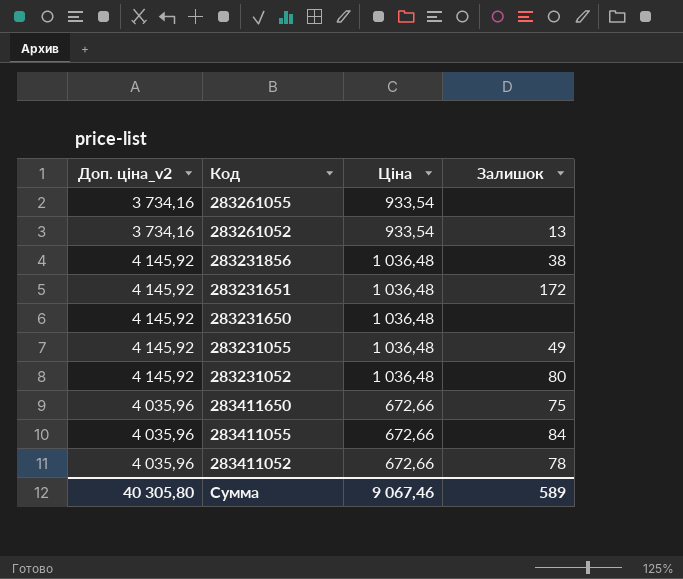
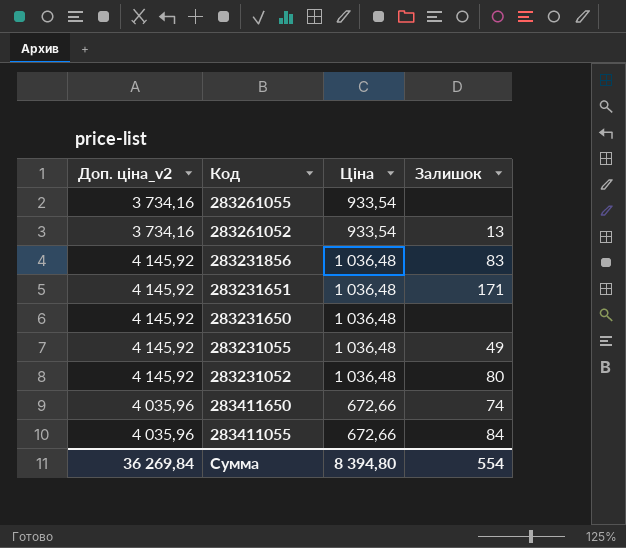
row 283411052: 4 035,96 | 672,66 | 78 -> none
283231856 | Залишок: 38 -> 83
283231651 | Залишок: 172 -> 171
283411650 | Залишок: 75 -> 74
Сумма | Доп. ціна_v2: 40 305,80 -> 36 269,84
Сумма | Ціна: 9 067,46 -> 8 394,80
Сумма | Залишок: 589 -> 554

